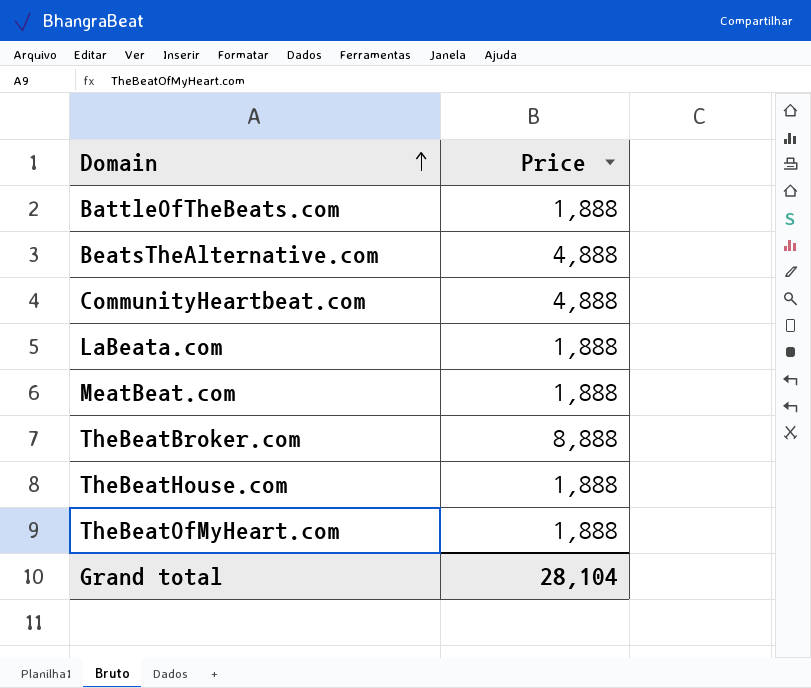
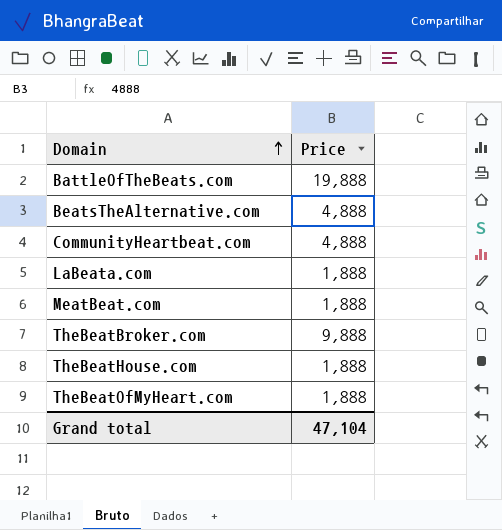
BattleOfTheBeats.com | Price: 1,888 -> 19,888
TheBeatBroker.com | Price: 8,888 -> 9,888
Grand total | Price: 28,104 -> 47,104

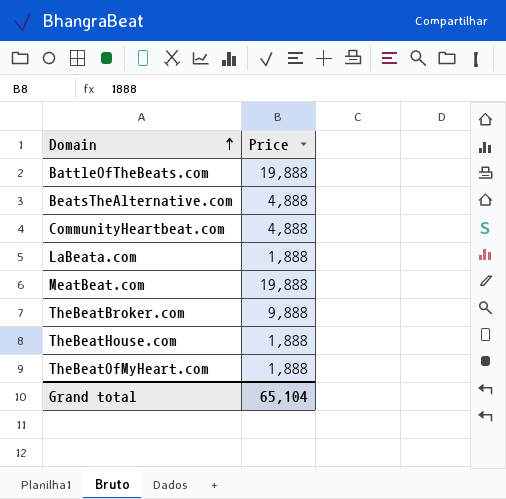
MeatBeat.com | Price: 1,888 -> 19,888
Grand total | Price: 47,104 -> 65,104

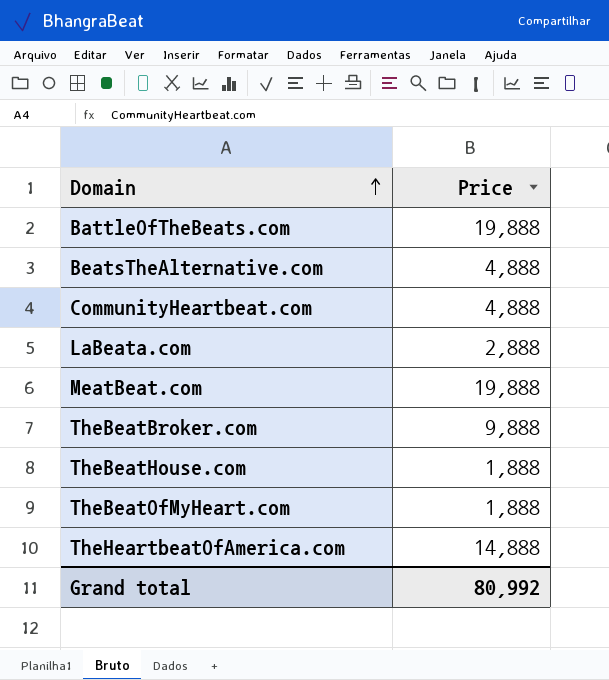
LaBeata.com | Price: 1,888 -> 2,888
row TheHeartbeatOfAmerica.com: none -> 14,888
Grand total | Price: 65,104 -> 80,992

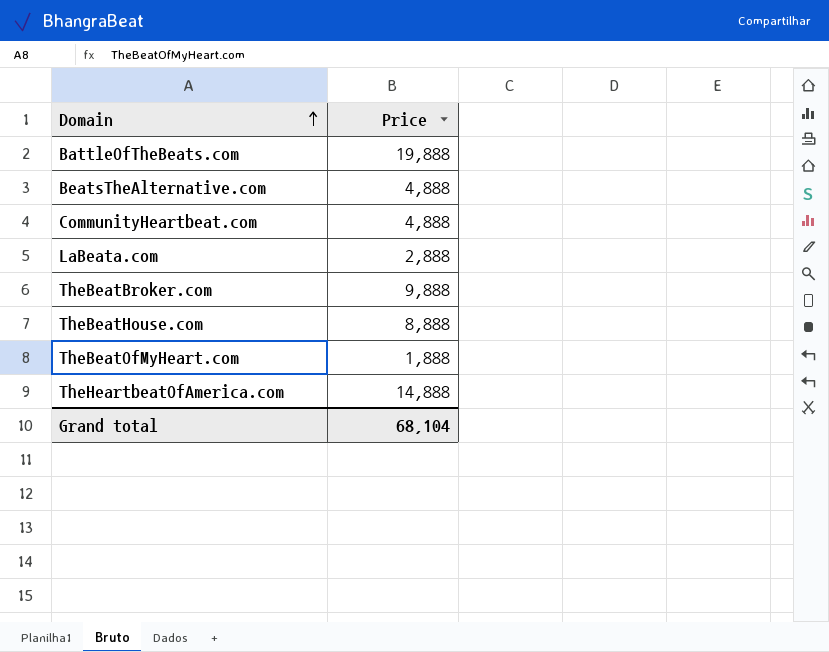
row MeatBeat.com: 19,888 -> none
TheBeatHouse.com | Price: 1,888 -> 8,888
Grand total | Price: 80,992 -> 68,104

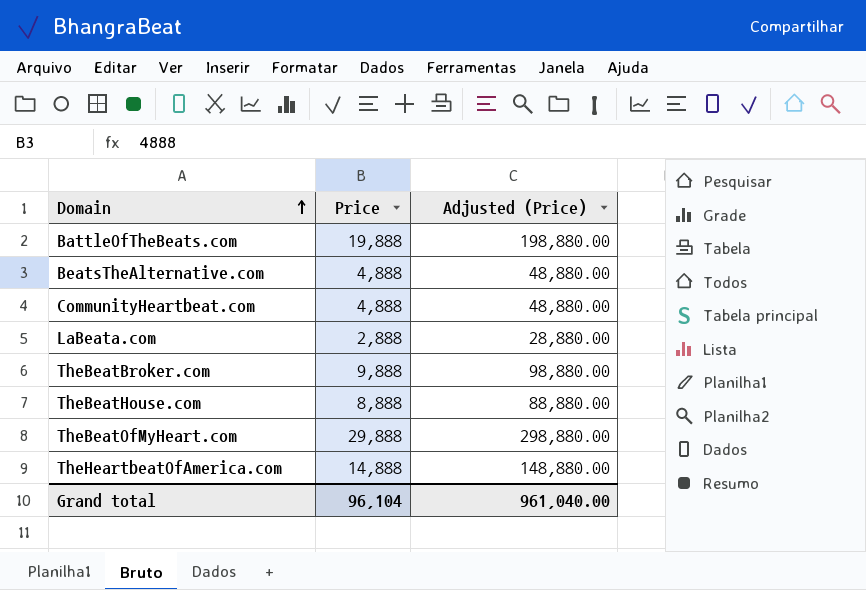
column Adjusted (Price) | formula: none -> [Price] * 10
TheBeatOfMyHeart.com | Price: 1,888 -> 29,888
Grand total | Price: 68,104 -> 96,104

